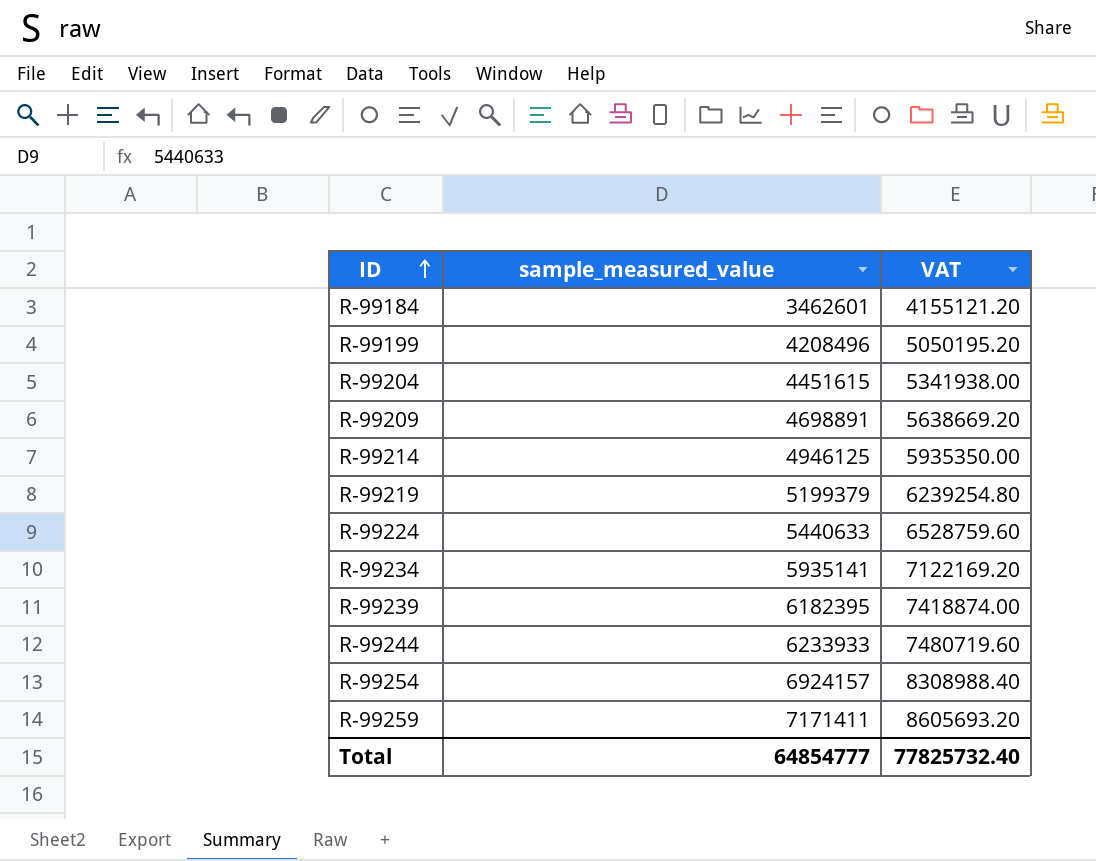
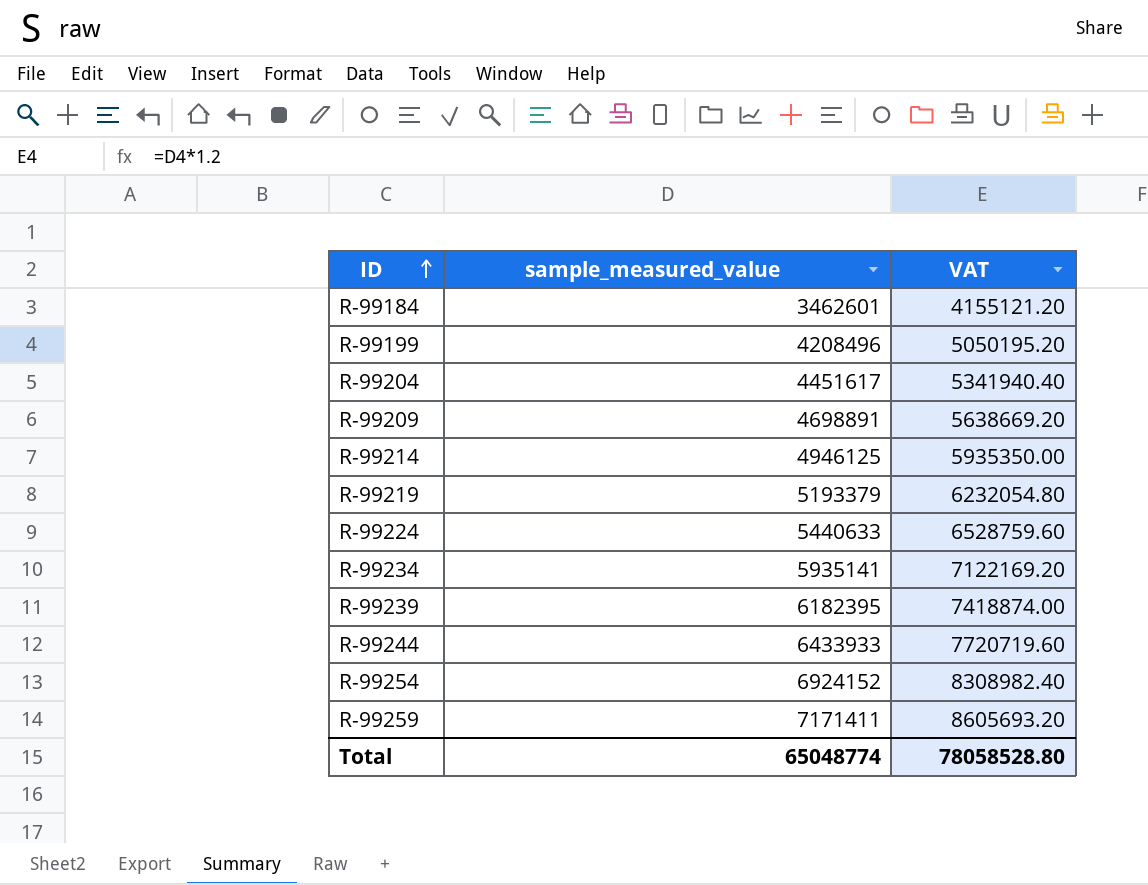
R-99204 | sample_measured_value: 4451615 -> 4451617
R-99204 | VAT: 5341938.00 -> 5341940.40
R-99219 | sample_measured_value: 5199379 -> 5193379
R-99219 | VAT: 6239254.80 -> 6232054.80
R-99244 | sample_measured_value: 6233933 -> 6433933
R-99244 | VAT: 7480719.60 -> 7720719.60
R-99254 | sample_measured_value: 6924157 -> 6924152
R-99254 | VAT: 8308988.40 -> 8308982.40
Total | sample_measured_value: 64854777 -> 65048774
Total | VAT: 77825732.40 -> 78058528.80

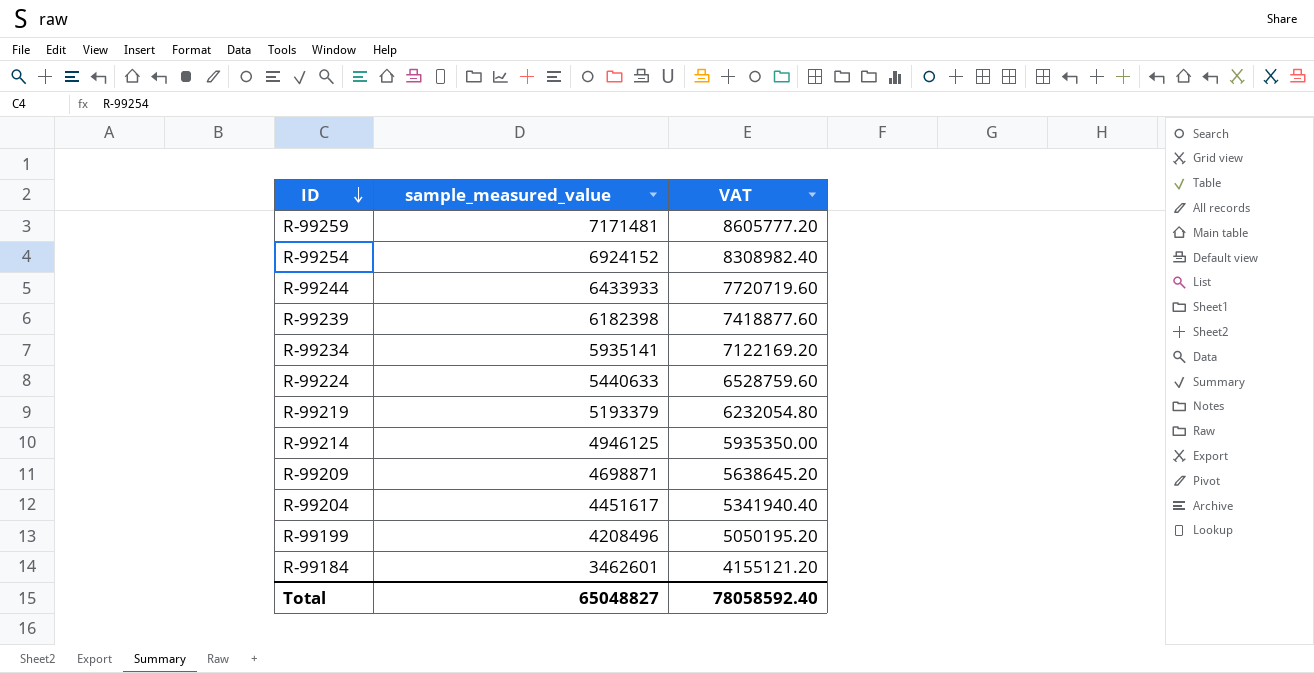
row order: ID ascending -> ID descending
R-99259 | sample_measured_value: 7171411 -> 7171481
R-99259 | VAT: 8605693.20 -> 8605777.20
R-99239 | sample_measured_value: 6182395 -> 6182398
R-99239 | VAT: 7418874.00 -> 7418877.60
R-99209 | sample_measured_value: 4698891 -> 4698871
R-99209 | VAT: 5638669.20 -> 5638645.20
Total | sample_measured_value: 65048774 -> 65048827
Total | VAT: 78058528.80 -> 78058592.40

